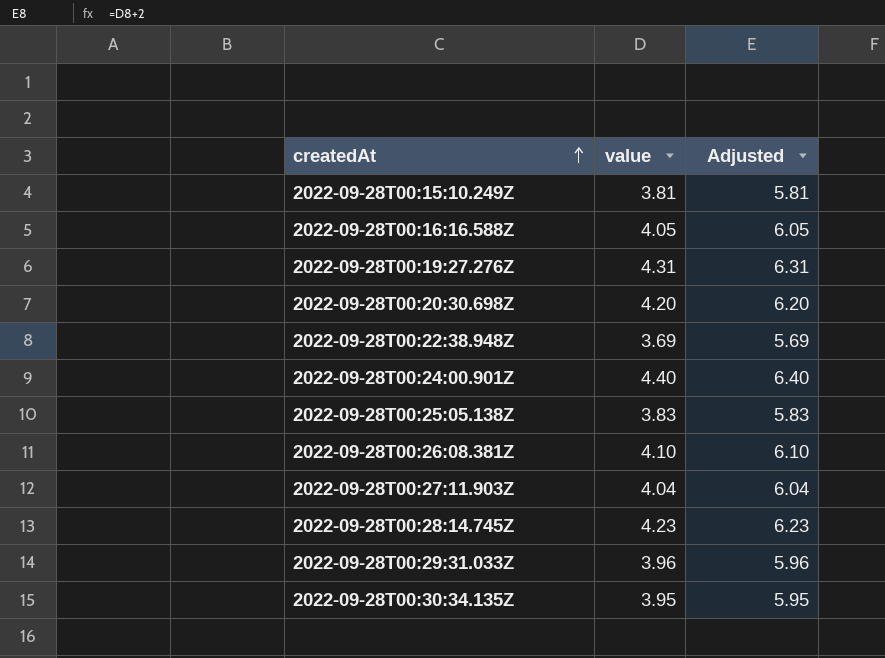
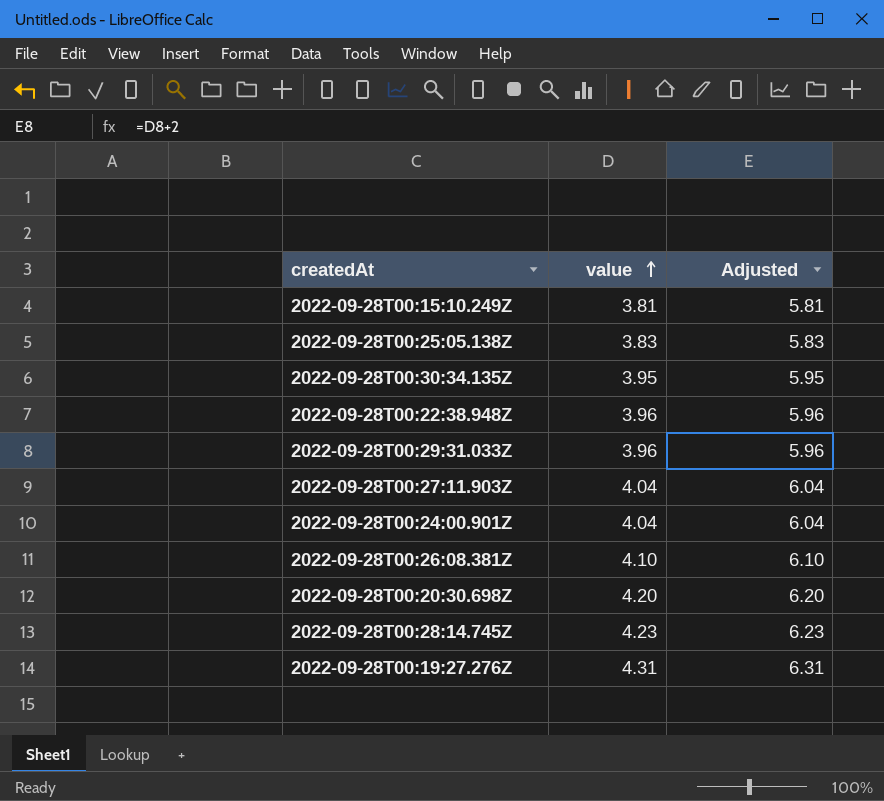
row order: createdAt ascending -> value ascending
row 2022-09-28T00:16:16.588Z: 4.05 | 6.05 -> none
2022-09-28T00:22:38.948Z | value: 3.69 -> 3.96
2022-09-28T00:22:38.948Z | Adjusted: 5.69 -> 5.96
2022-09-28T00:24:00.901Z | value: 4.40 -> 4.04
2022-09-28T00:24:00.901Z | Adjusted: 6.40 -> 6.04

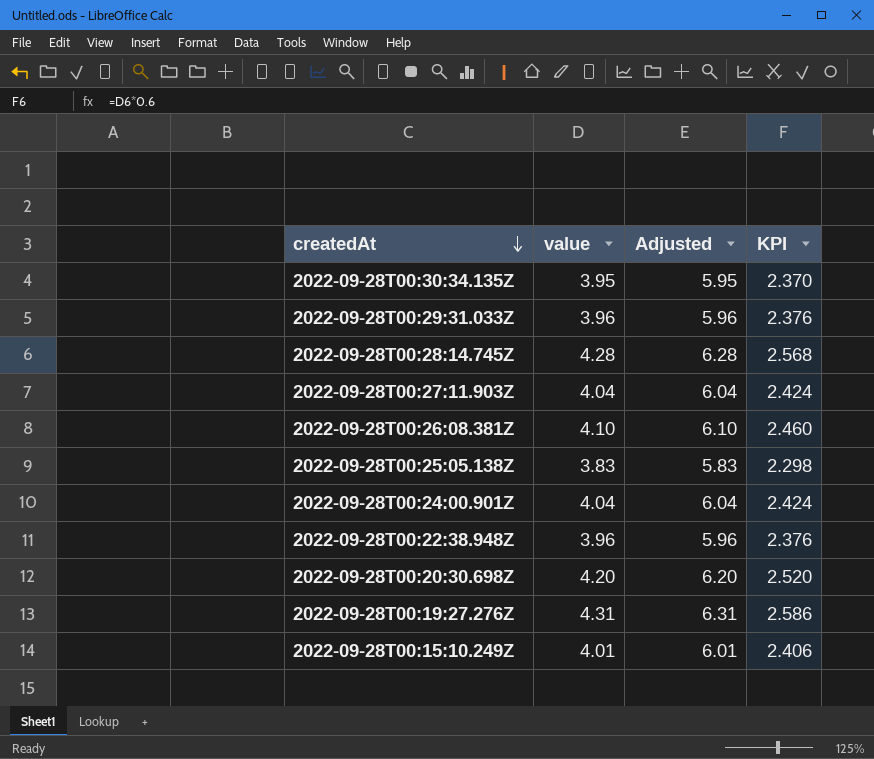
row order: value ascending -> createdAt descending
column KPI | formula: none -> [value] * 0.6
2022-09-28T00:28:14.745Z | value: 4.23 -> 4.28
2022-09-28T00:28:14.745Z | Adjusted: 6.23 -> 6.28
2022-09-28T00:15:10.249Z | value: 3.81 -> 4.01
2022-09-28T00:15:10.249Z | Adjusted: 5.81 -> 6.01

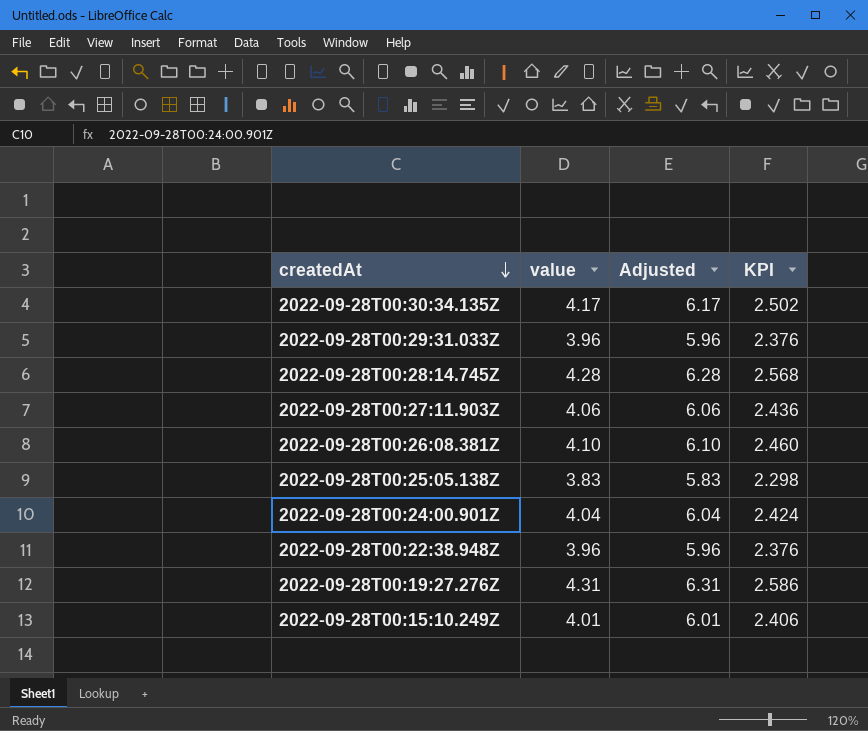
row 2022-09-28T00:20:30.698Z: 4.20 | 6.20 | 2.520 -> none
2022-09-28T00:30:34.135Z | value: 3.95 -> 4.17
2022-09-28T00:30:34.135Z | Adjusted: 5.95 -> 6.17
2022-09-28T00:30:34.135Z | KPI: 2.370 -> 2.502
2022-09-28T00:27:11.903Z | value: 4.04 -> 4.06
2022-09-28T00:27:11.903Z | Adjusted: 6.04 -> 6.06
2022-09-28T00:27:11.903Z | KPI: 2.424 -> 2.436

